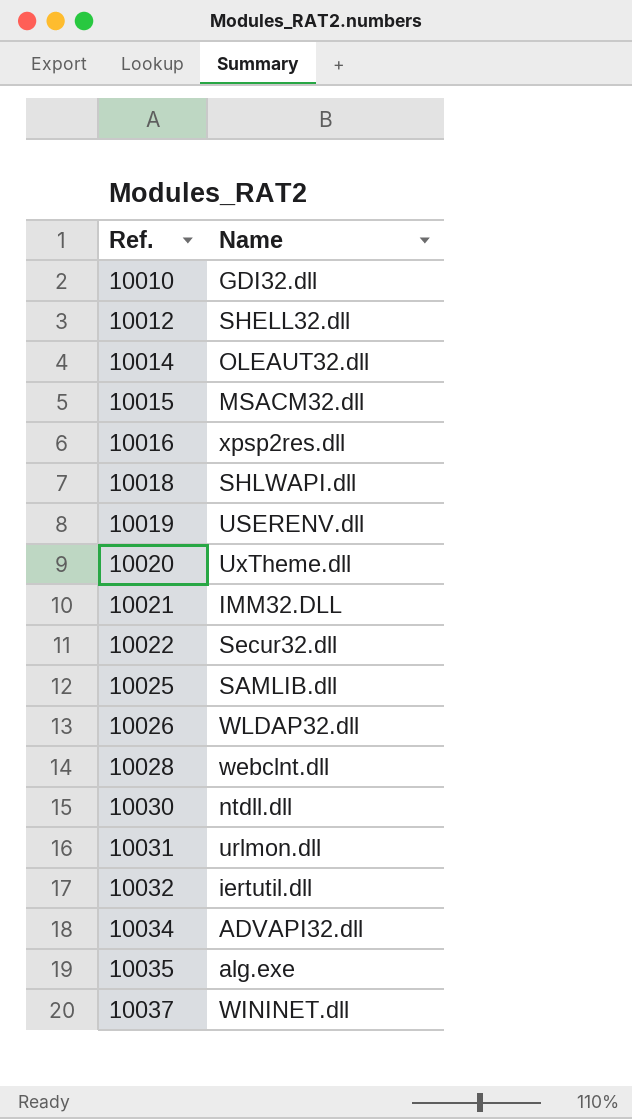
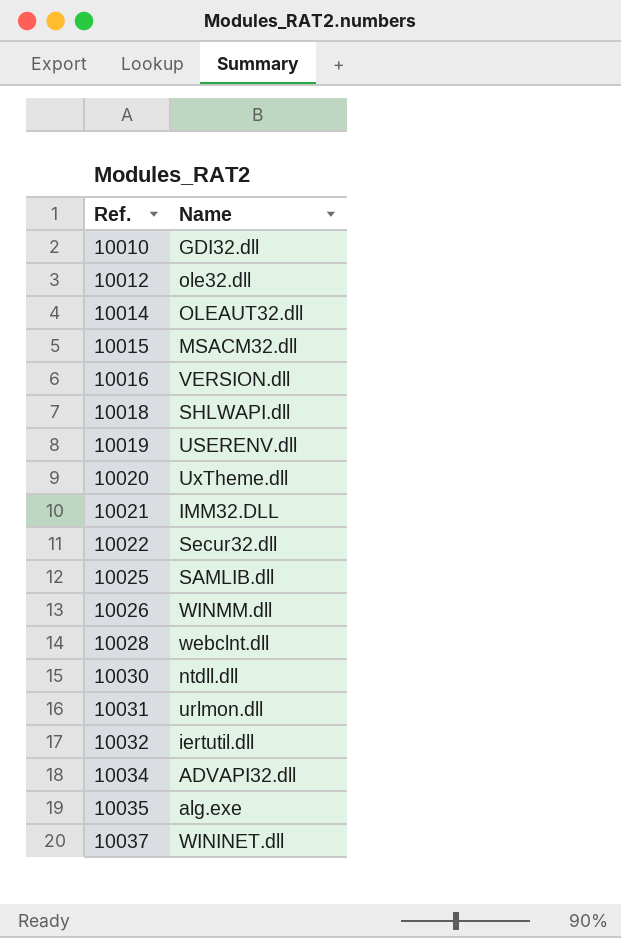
10012 | Name: SHELL32.dll -> ole32.dll
10016 | Name: xpsp2res.dll -> VERSION.dll
10026 | Name: WLDAP32.dll -> WINMM.dll

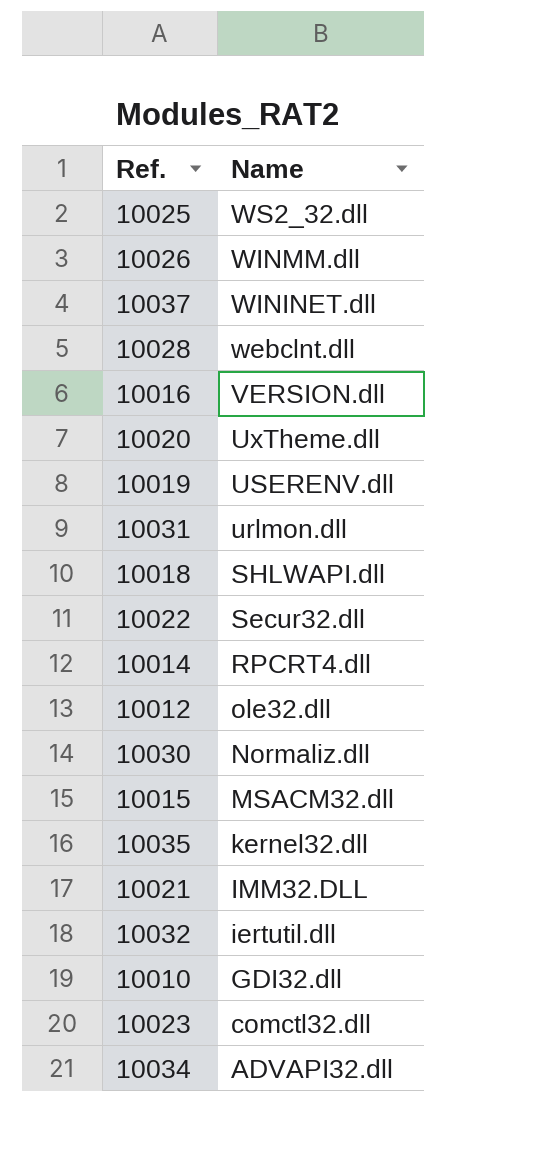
row order: Ref. ascending -> Name descending
10025 | Name: SAMLIB.dll -> WS2_32.dll
10014 | Name: OLEAUT32.dll -> RPCRT4.dll
10030 | Name: ntdll.dll -> Normaliz.dll
10035 | Name: alg.exe -> kernel32.dll
row 10023: none -> comctl32.dll

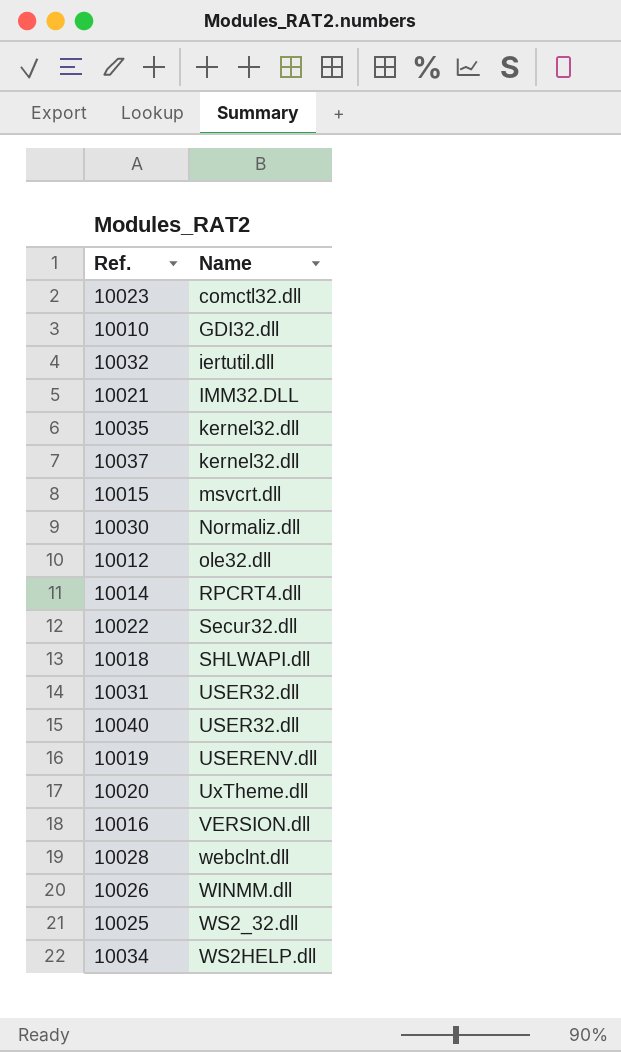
row order: Name descending -> Name ascending
10037 | Name: WININET.dll -> kernel32.dll
10015 | Name: MSACM32.dll -> msvcrt.dll
10031 | Name: urlmon.dll -> USER32.dll
row 10040: none -> USER32.dll
10034 | Name: ADVAPI32.dll -> WS2HELP.dll

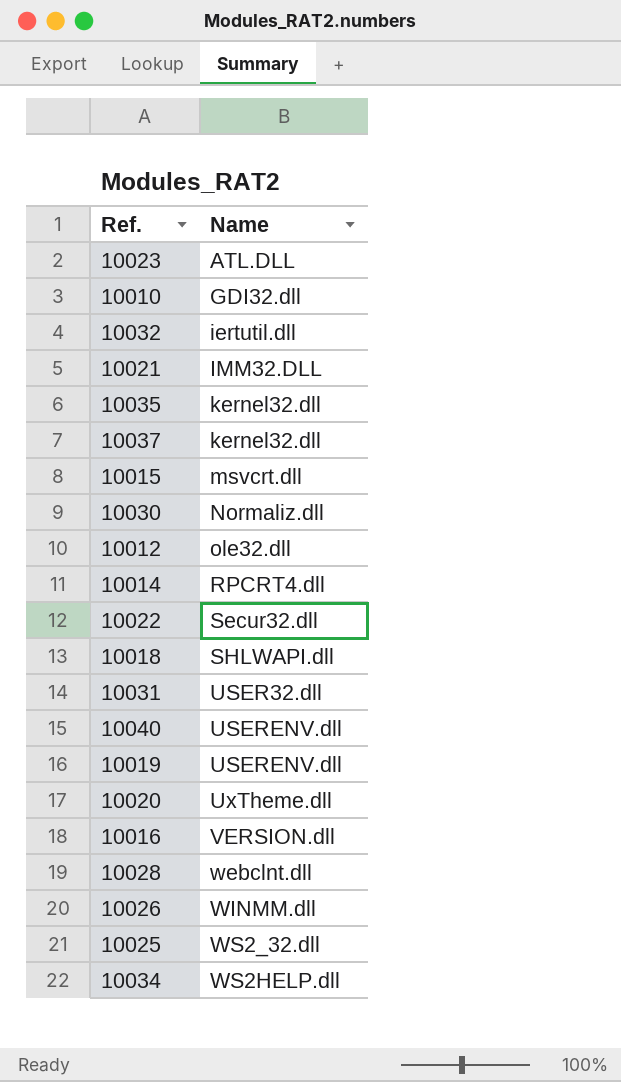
10023 | Name: comctl32.dll -> ATL.DLL
10040 | Name: USER32.dll -> USERENV.dll

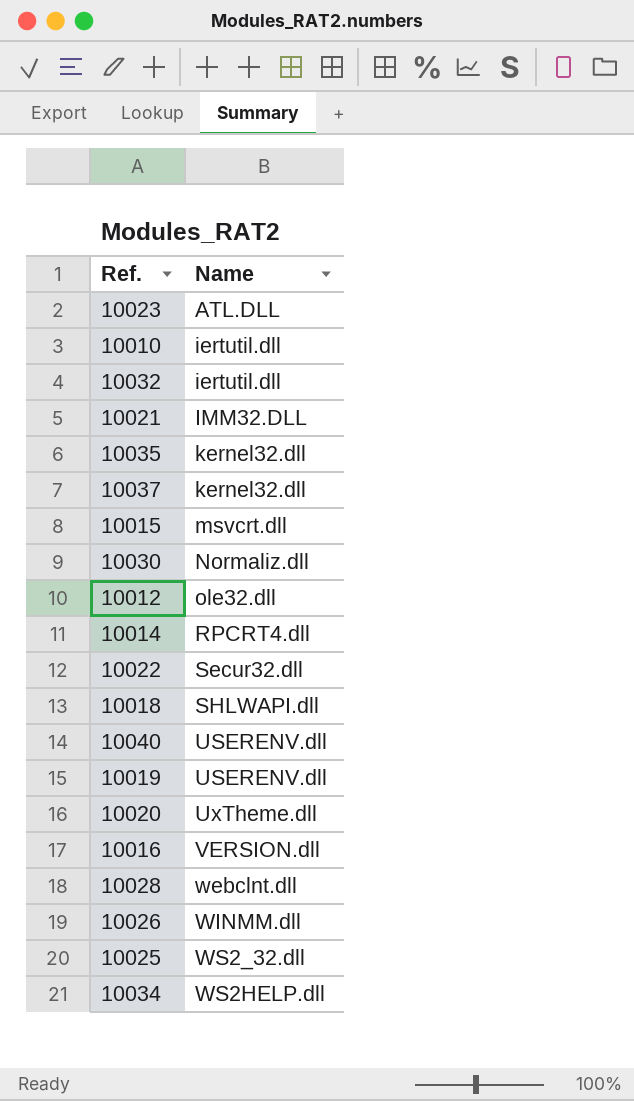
row 10031: USER32.dll -> none
10010 | Name: GDI32.dll -> iertutil.dll

